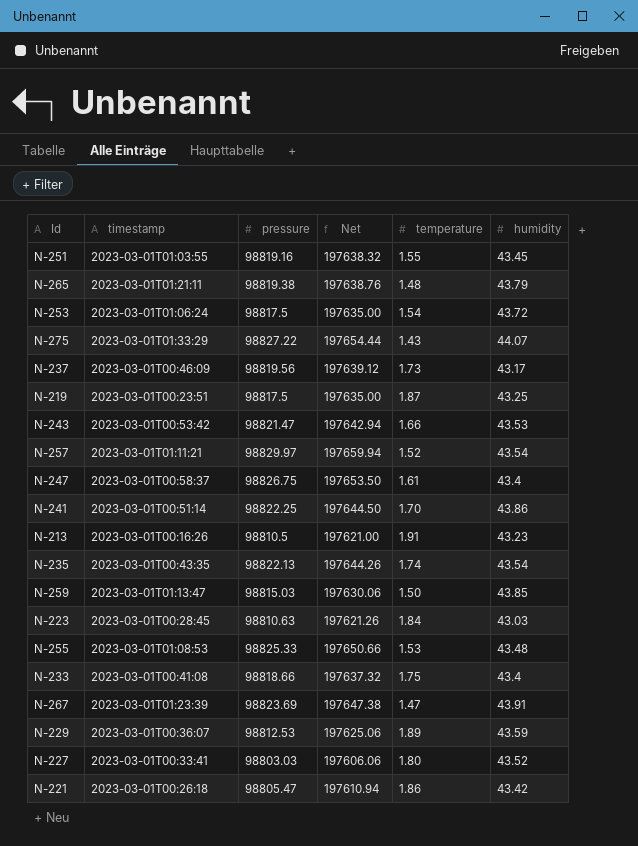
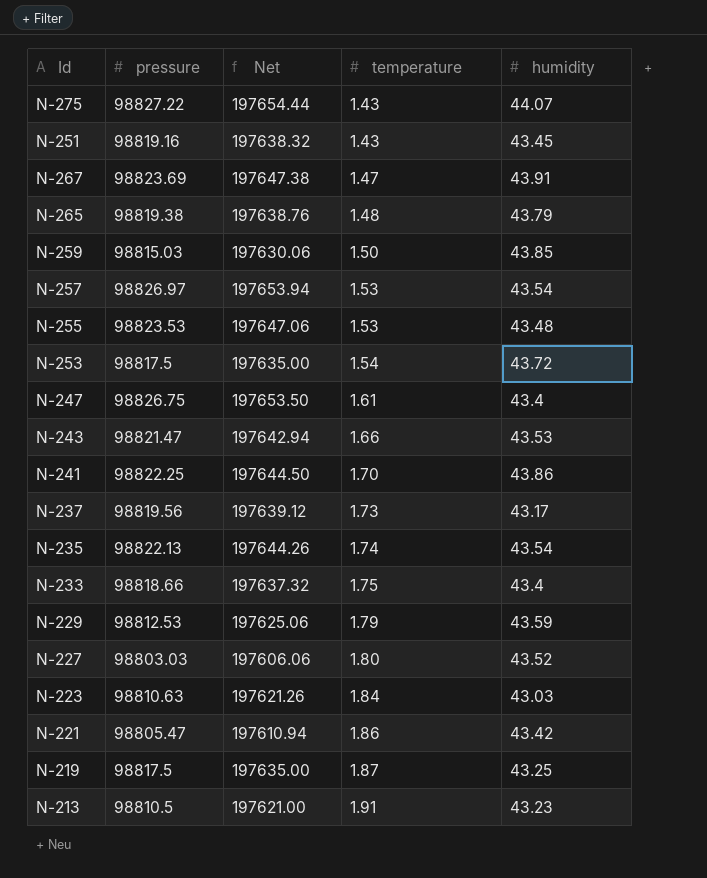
row order: none -> temperature ascending
column timestamp | position: 2 -> none
N-251 | temperature: 1.55 -> 1.43
N-257 | pressure: 98829.97 -> 98826.97
N-257 | Net: 197659.94 -> 197653.94
N-257 | temperature: 1.52 -> 1.53
N-255 | pressure: 98825.33 -> 98823.53
N-255 | Net: 197650.66 -> 197647.06
N-229 | temperature: 1.89 -> 1.79

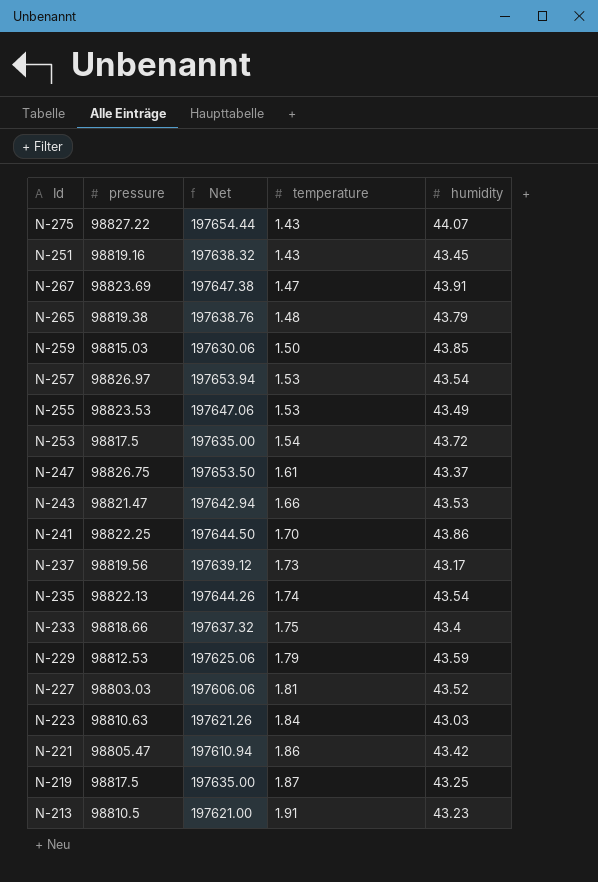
N-255 | humidity: 43.48 -> 43.49
N-247 | humidity: 43.4 -> 43.37
N-227 | temperature: 1.80 -> 1.81

